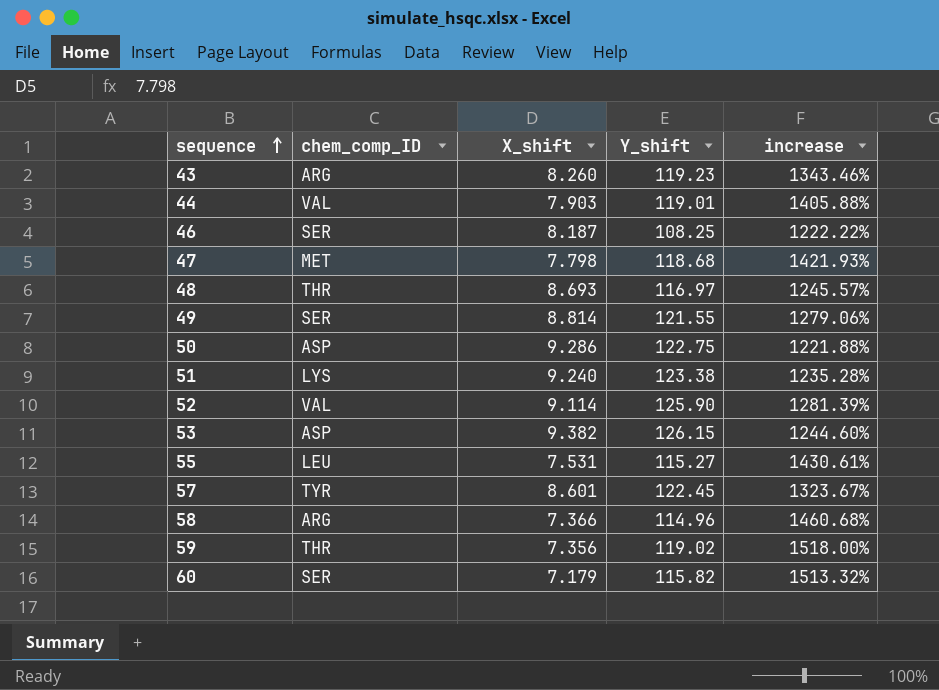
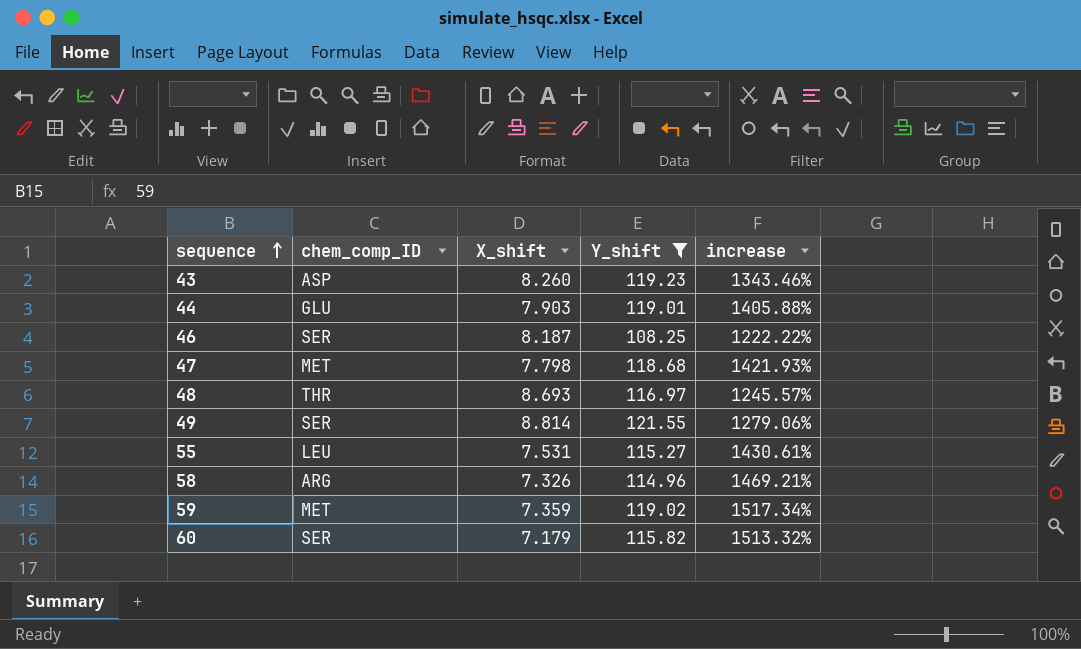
filter: none -> Y_shift <= 121.55
43 | chem_comp_ID: ARG -> ASP
44 | chem_comp_ID: VAL -> GLU
58 | X_shift: 7.366 -> 7.326
58 | increase: 1460.68% -> 1469.21%
59 | chem_comp_ID: THR -> MET
59 | X_shift: 7.356 -> 7.359
59 | increase: 1518.00% -> 1517.34%

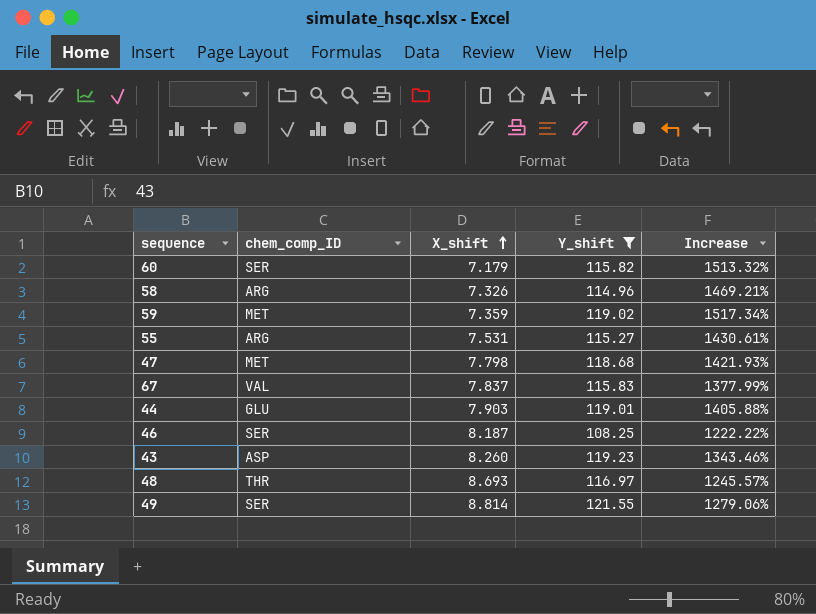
row order: sequence ascending -> X_shift ascending
column name: increase -> Increase
55 | chem_comp_ID: LEU -> ARG
row 67: none -> VAL | 7.837 | 115.83 | 1377.99%

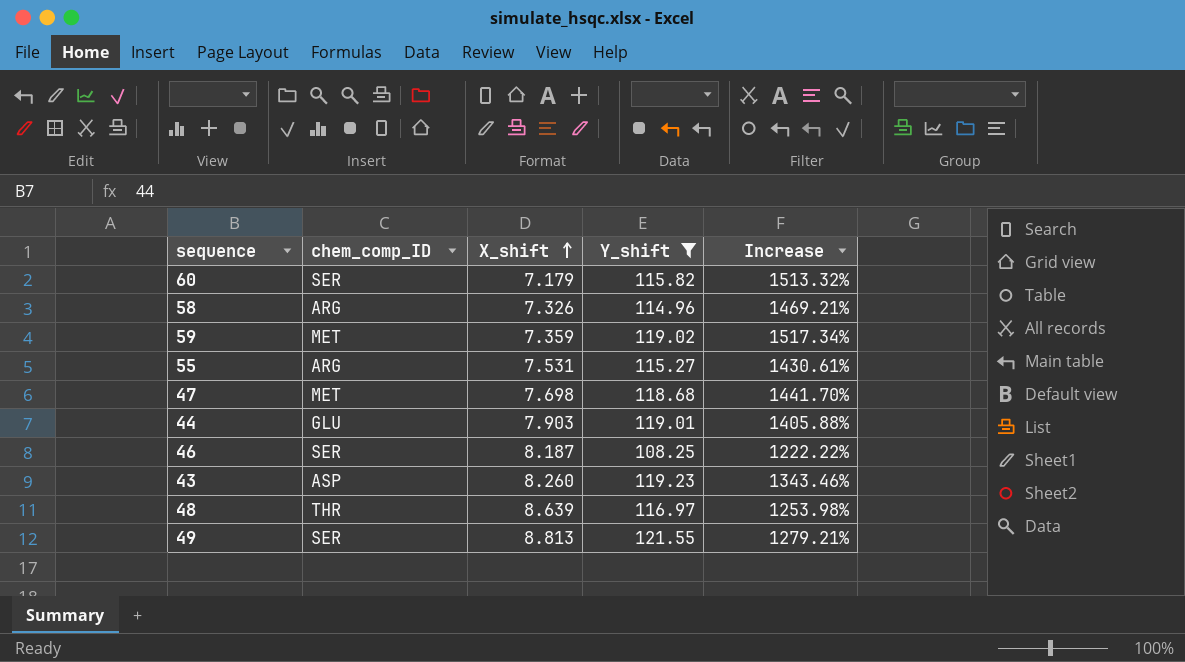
row 67: VAL | 7.837 | 115.83 | 1377.99% -> none
47 | X_shift: 7.798 -> 7.698
47 | Increase: 1421.93% -> 1441.70%
48 | X_shift: 8.693 -> 8.639
48 | Increase: 1245.57% -> 1253.98%
49 | X_shift: 8.814 -> 8.813
49 | Increase: 1279.06% -> 1279.21%

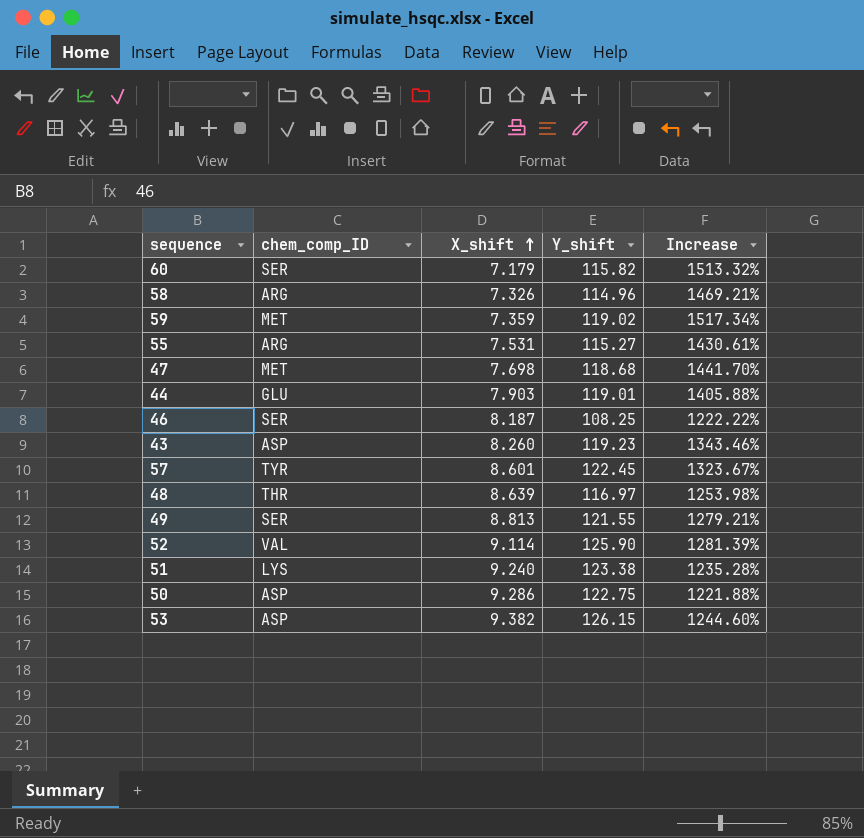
filter: Y_shift <= 121.55 -> none

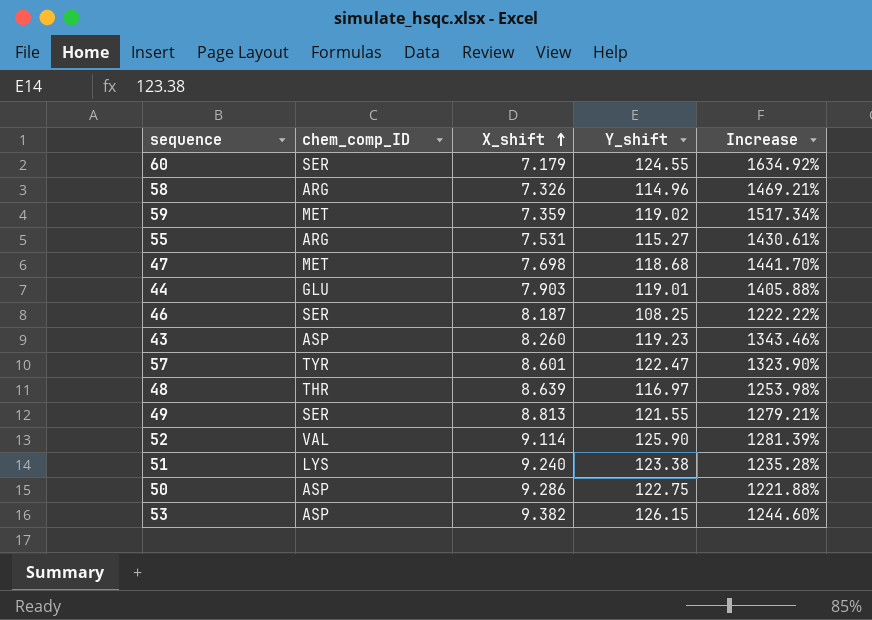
60 | Y_shift: 115.82 -> 124.55
60 | Increase: 1513.32% -> 1634.92%
57 | Y_shift: 122.45 -> 122.47
57 | Increase: 1323.67% -> 1323.90%

